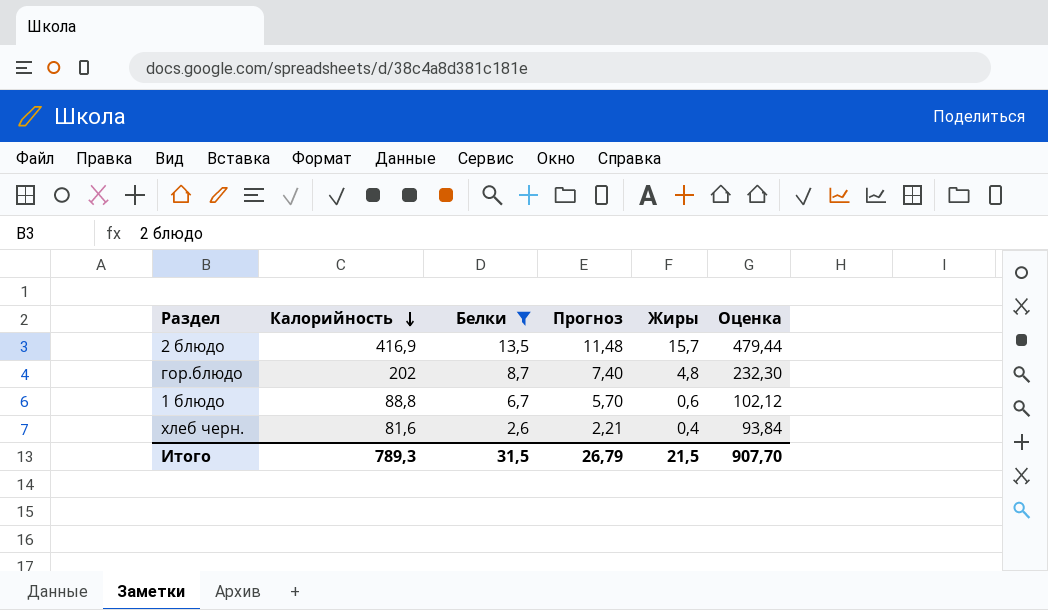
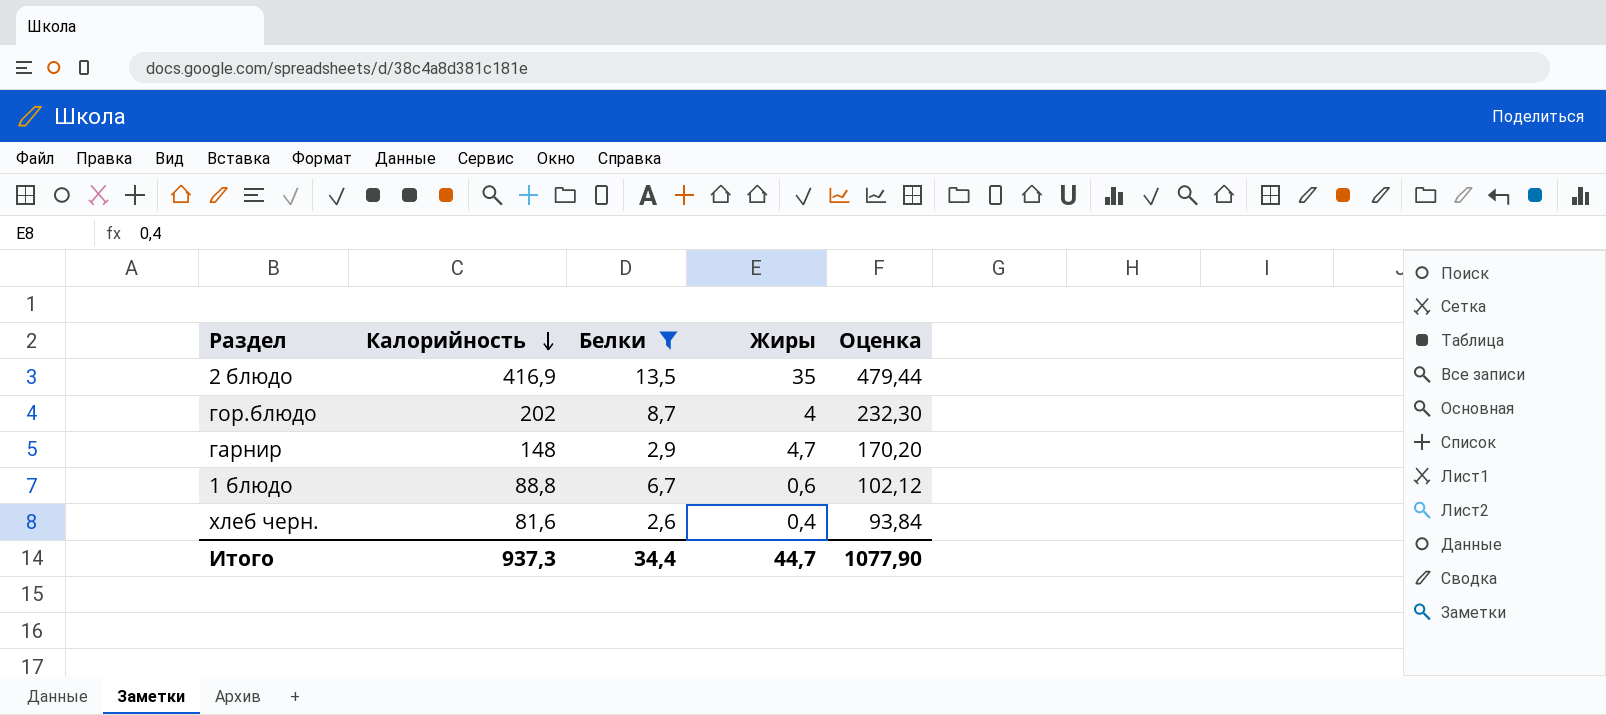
column Прогноз | formula: [Белки] * 0,85 -> none
2 блюдо | Жиры: 15,7 -> 35
гор.блюдо | Жиры: 4,8 -> 4
row гарнир: none -> 148 | 2,9 | 4,7 | 170,20
Итого | Калорийность: 789,3 -> 937,3
Итого | Белки: 31,5 -> 34,4
Итого | Жиры: 21,5 -> 44,7
Итого | Оценка: 907,70 -> 1077,90

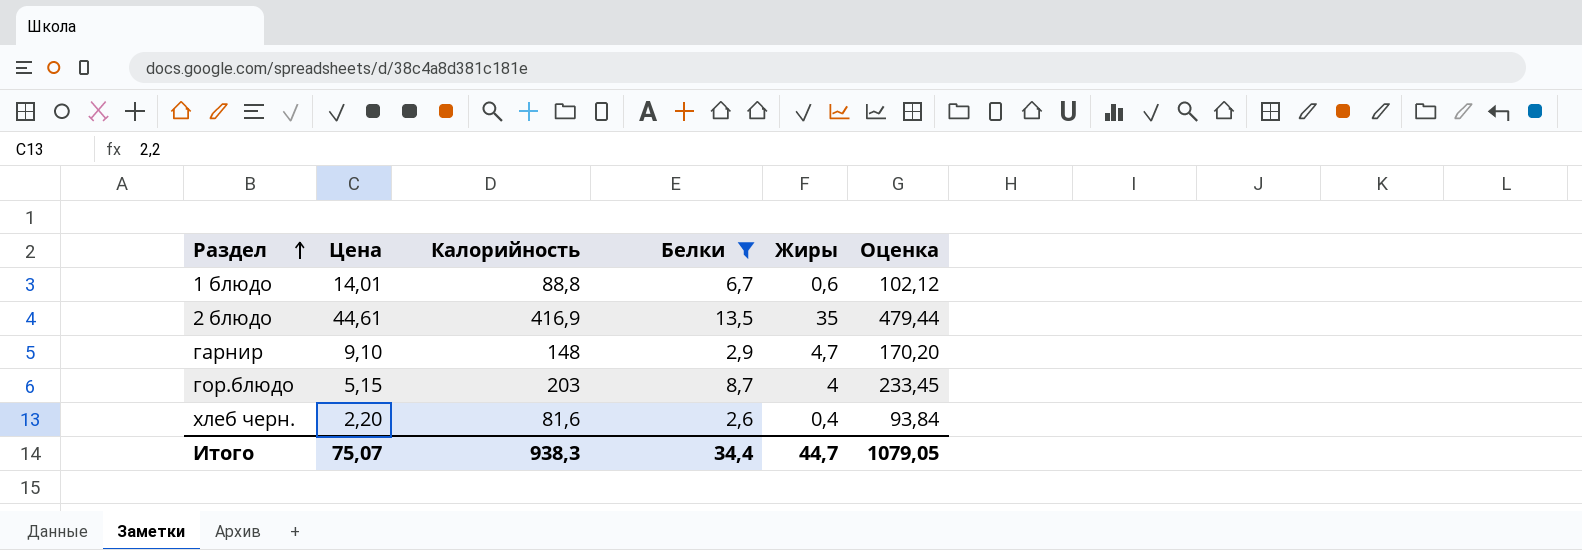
row order: Калорийность descending -> Раздел ascending
column Цена | position: none -> 2
гор.блюдо | Калорийность: 202 -> 203
гор.блюдо | Оценка: 232,30 -> 233,45
Итого | Калорийность: 937,3 -> 938,3
Итого | Оценка: 1077,90 -> 1079,05

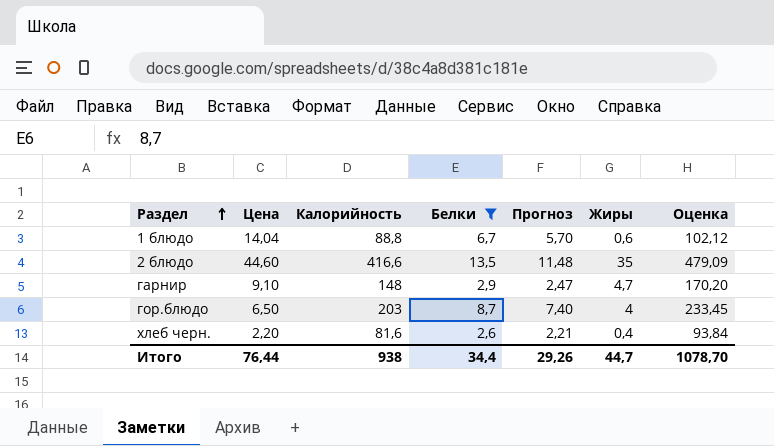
column Прогноз | formula: none -> [Белки] * 0,85
1 блюдо | Цена: 14,01 -> 14,04
2 блюдо | Цена: 44,61 -> 44,60
2 блюдо | Калорийность: 416,9 -> 416,6
2 блюдо | Оценка: 479,44 -> 479,09
гор.блюдо | Цена: 5,15 -> 6,50
Итого | Цена: 75,07 -> 76,44
Итого | Калорийность: 938,3 -> 938
Итого | Оценка: 1079,05 -> 1078,70

